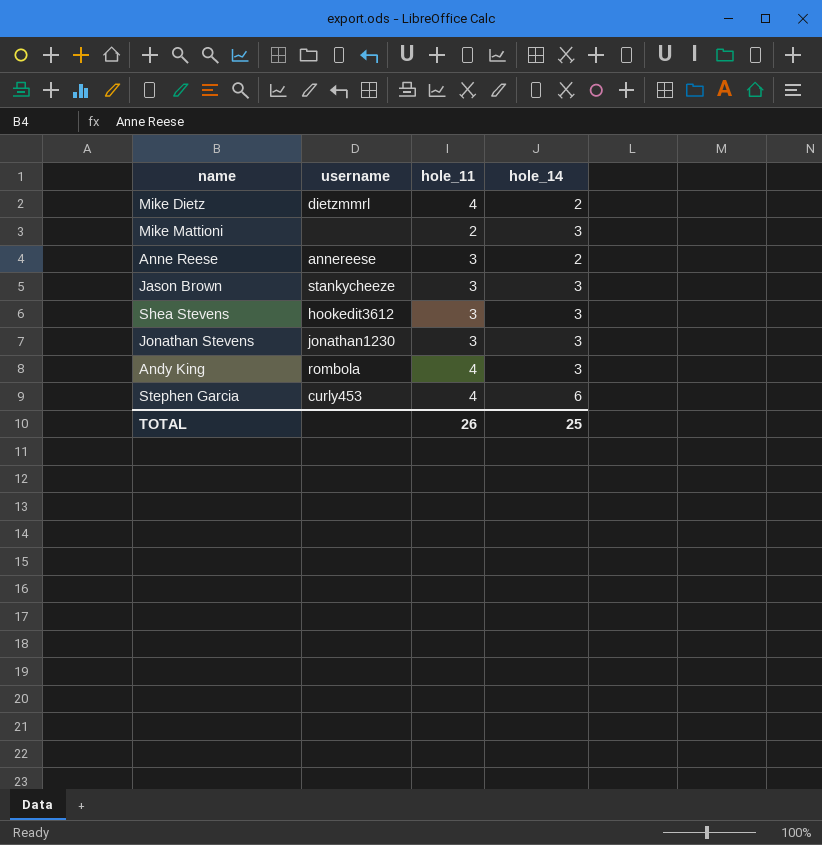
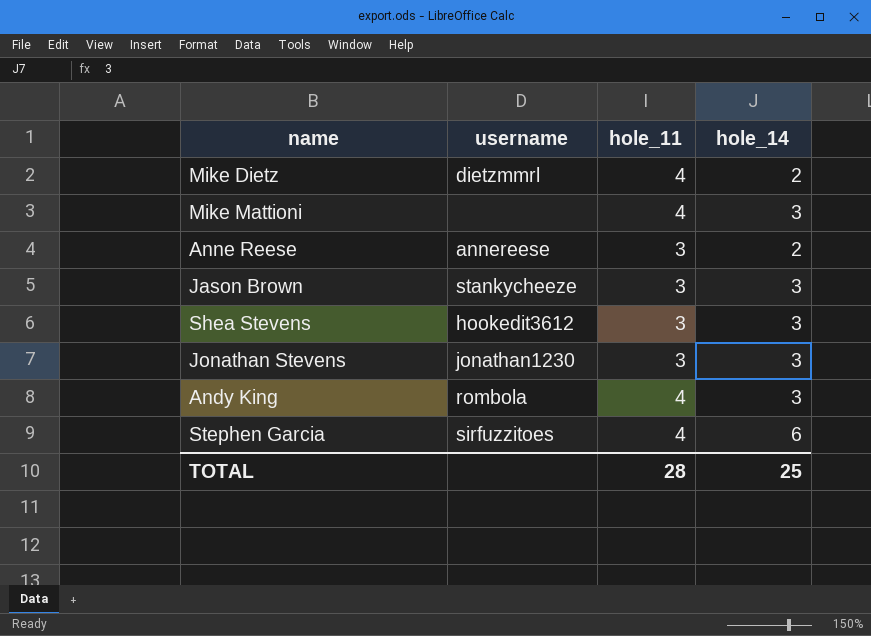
Mike Mattioni | hole_11: 2 -> 4
Stephen Garcia | username: curly453 -> sirfuzzitoes
TOTAL | hole_11: 26 -> 28

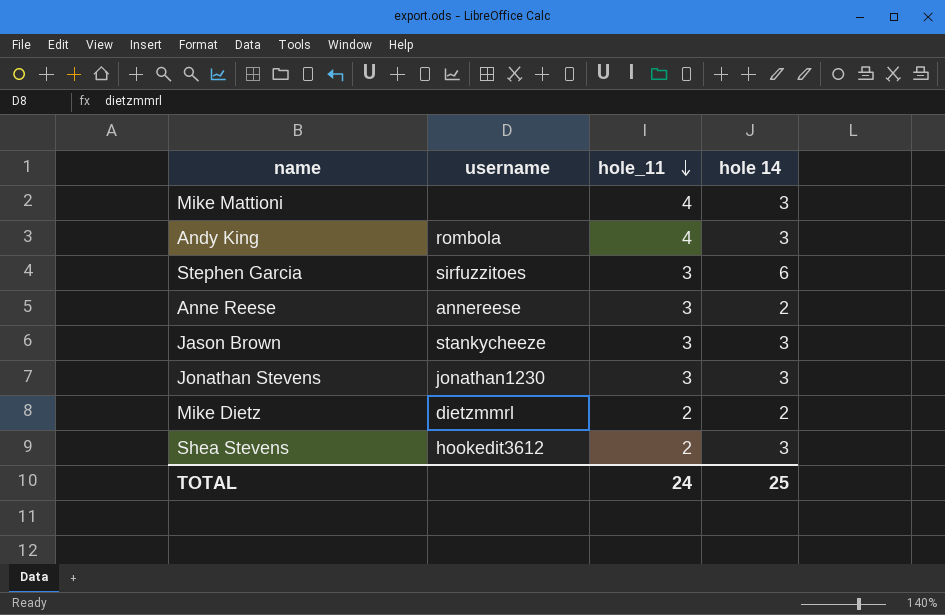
row order: none -> hole_11 descending
column name: hole_14 -> hole 14
Stephen Garcia | hole_11: 4 -> 3
Mike Dietz | hole_11: 4 -> 2
Shea Stevens | hole_11: 3 -> 2
TOTAL | hole_11: 28 -> 24

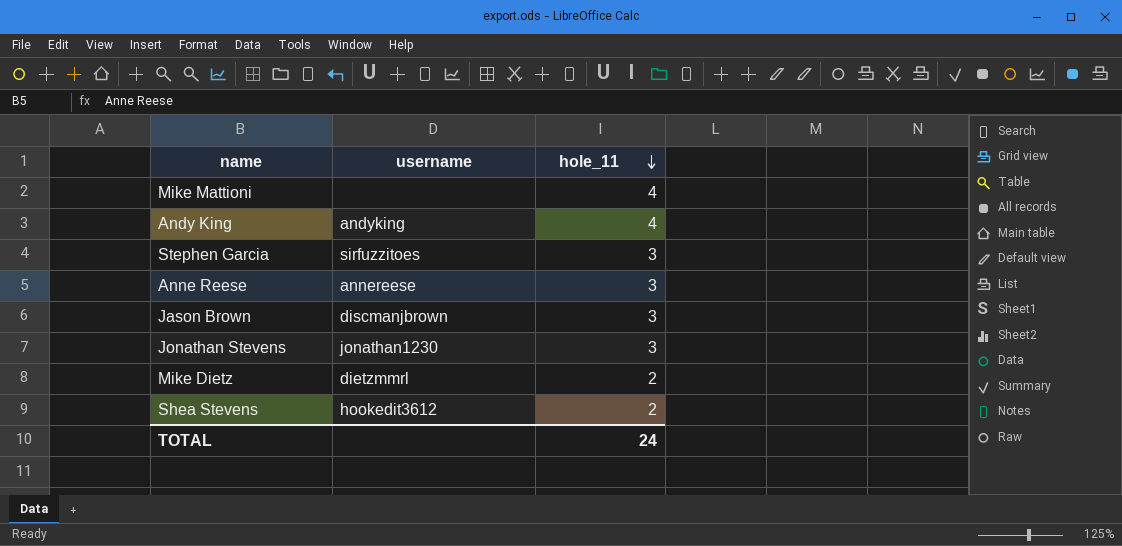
column hole 14 | position: 4 -> none
Andy King | username: rombola -> andyking
Jason Brown | username: stankycheeze -> discmanjbrown

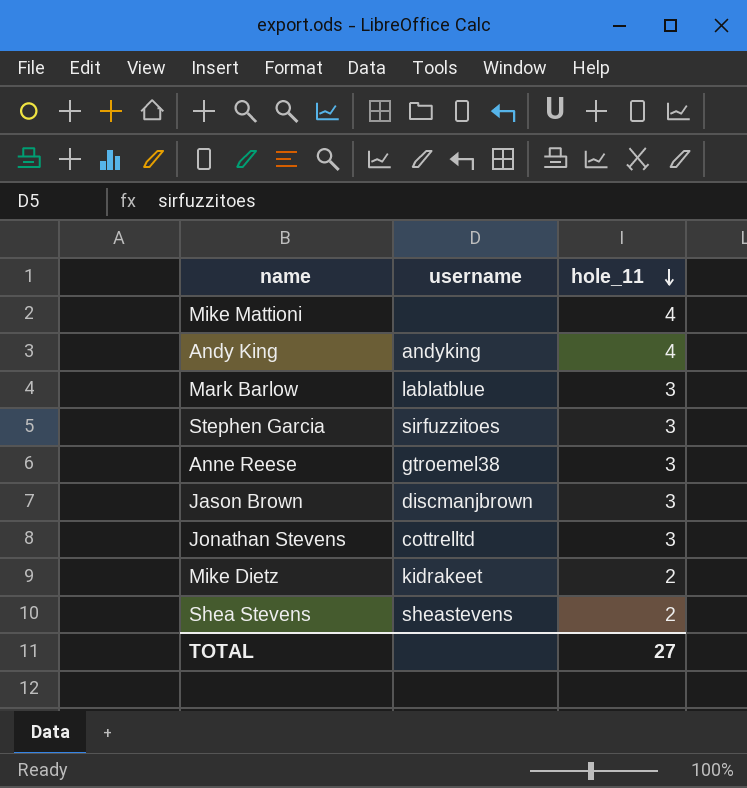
row Mark Barlow: none -> lablatblue | 3
Anne Reese | username: annereese -> gtroemel38
Jonathan Stevens | username: jonathan1230 -> cottrelltd
Mike Dietz | username: dietzmmrl -> kidrakeet
Shea Stevens | username: hookedit3612 -> sheastevens
TOTAL | hole_11: 24 -> 27

